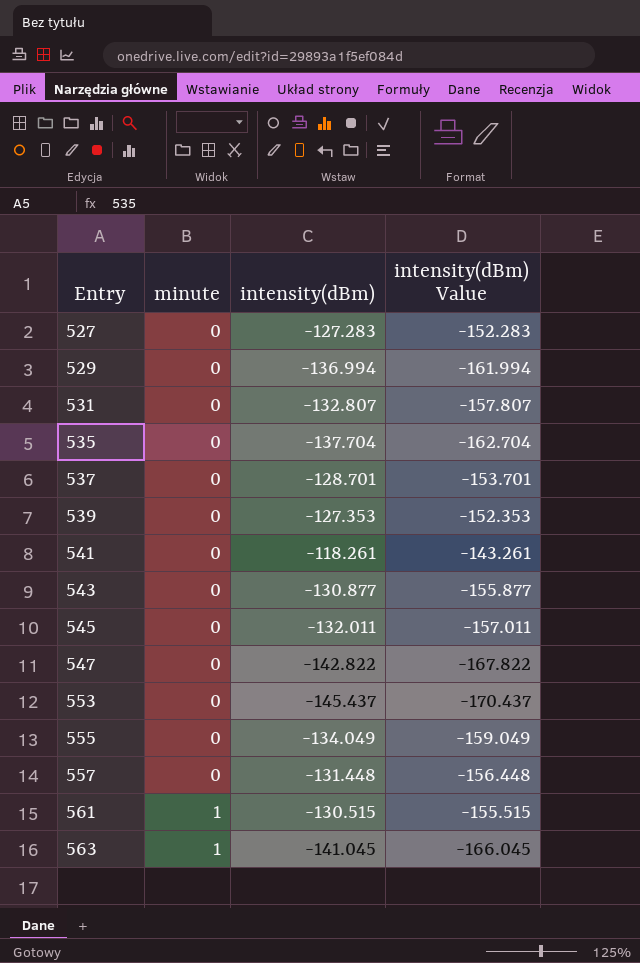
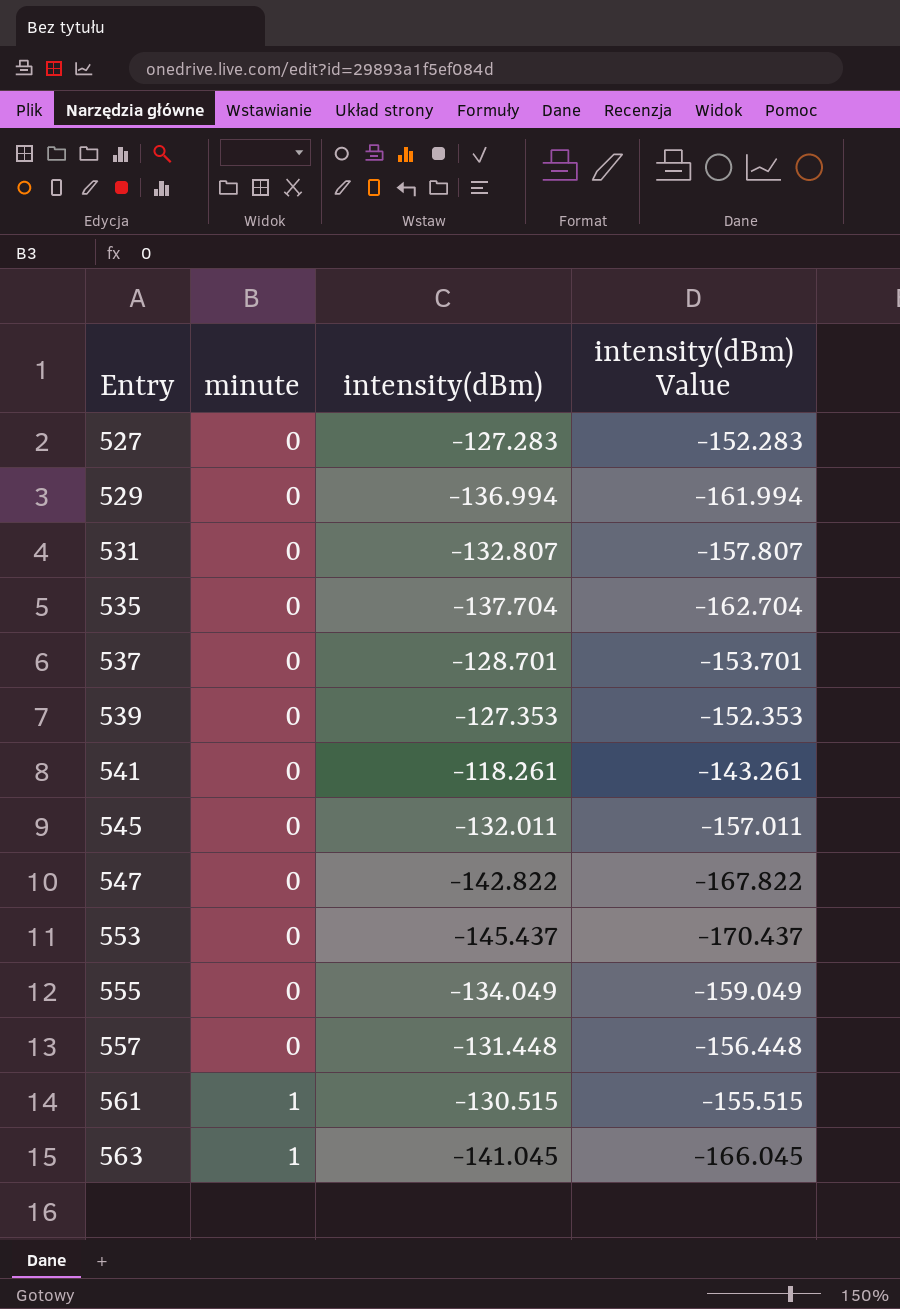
row 543: 0 | -130.877 | -155.877 -> none

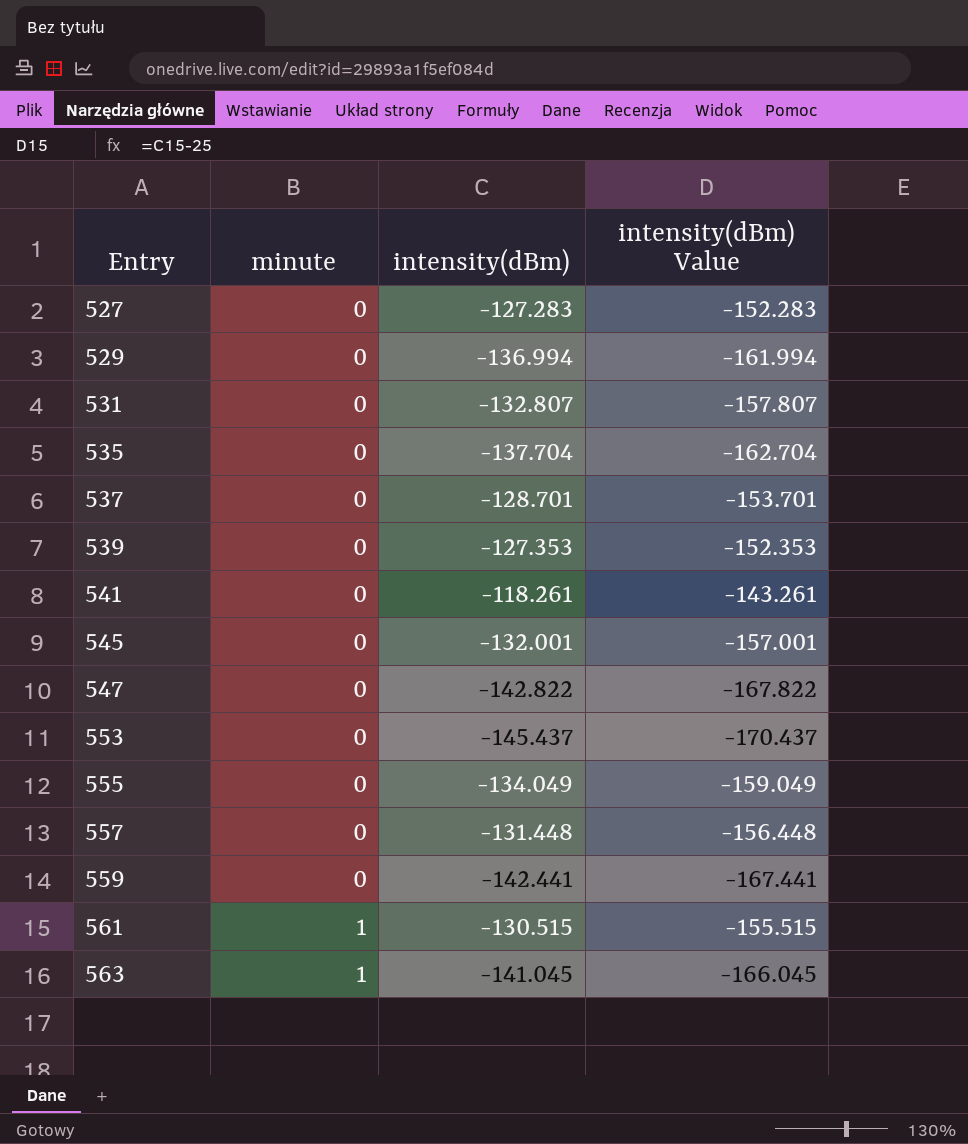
545 | intensity(dBm): -132.011 -> -132.001
545 | intensity(dBm) Value: -157.011 -> -157.001
row 559: none -> 0 | -142.441 | -167.441

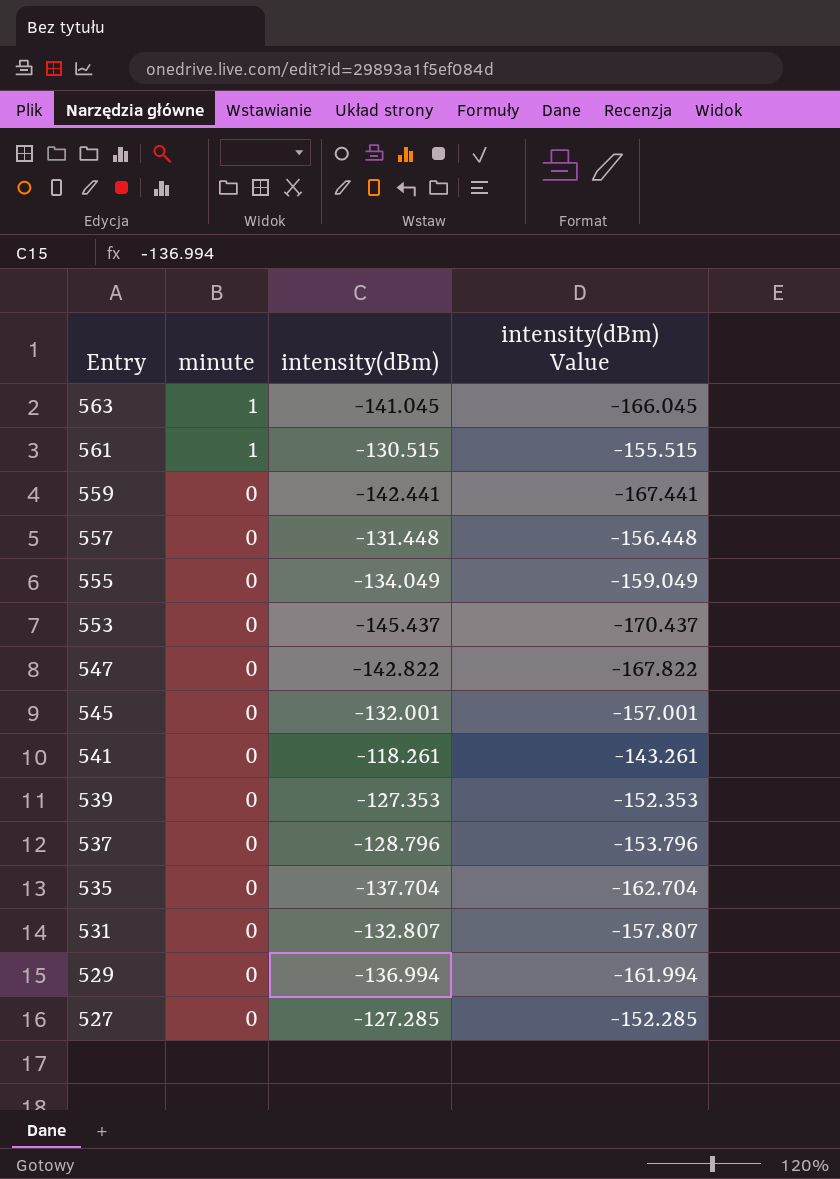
row order: Entry ascending -> Entry descending
537 | intensity(dBm): -128.701 -> -128.796
537 | intensity(dBm) Value: -153.701 -> -153.796
527 | intensity(dBm): -127.283 -> -127.285
527 | intensity(dBm) Value: -152.283 -> -152.285

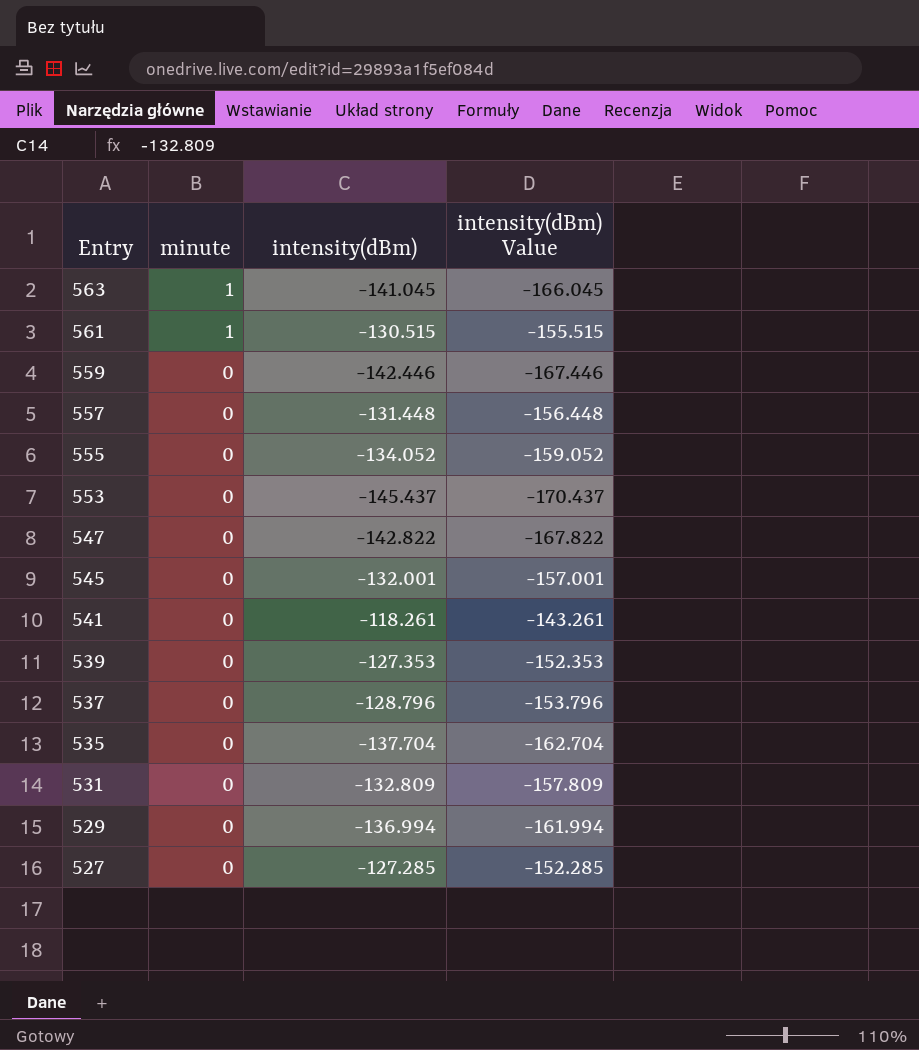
559 | intensity(dBm): -142.441 -> -142.446
559 | intensity(dBm) Value: -167.441 -> -167.446
555 | intensity(dBm): -134.049 -> -134.052
555 | intensity(dBm) Value: -159.049 -> -159.052
531 | intensity(dBm): -132.807 -> -132.809
531 | intensity(dBm) Value: -157.807 -> -157.809

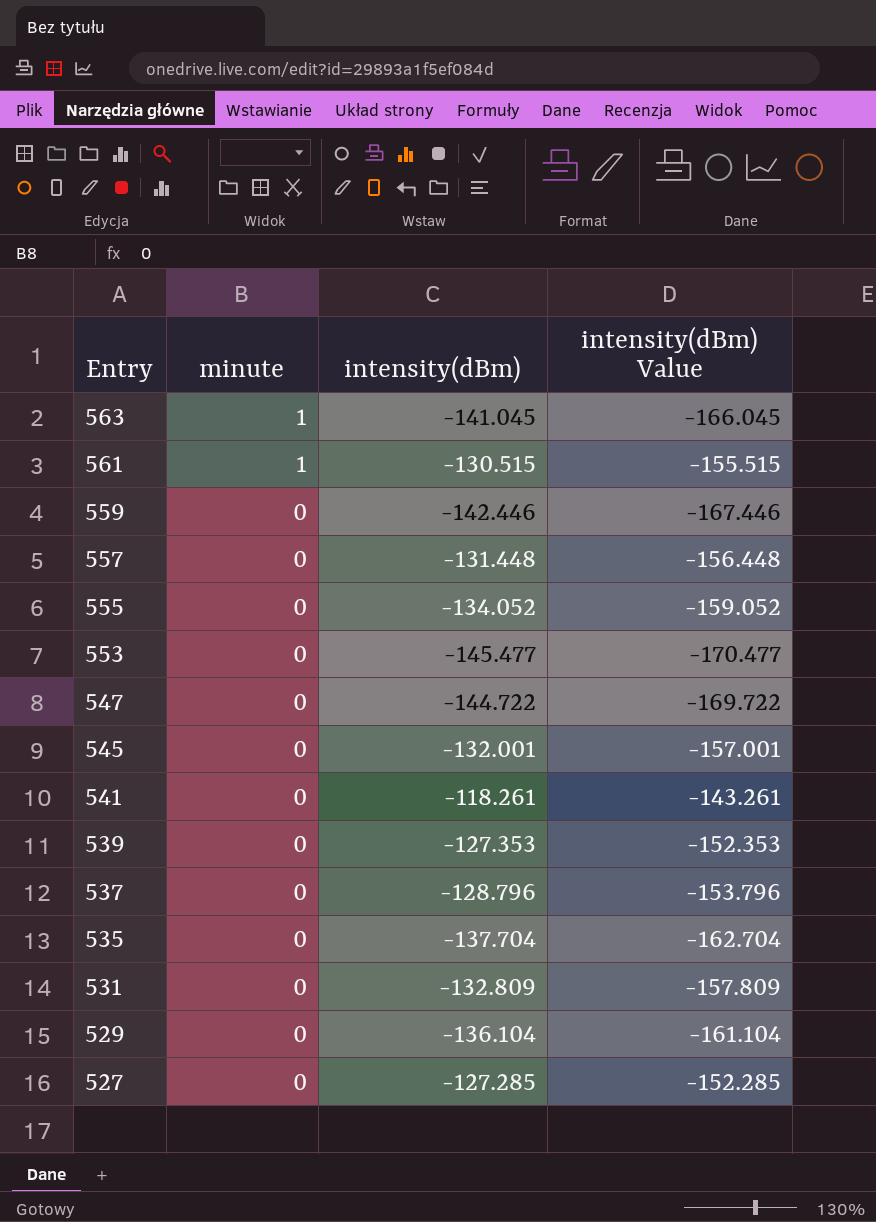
553 | intensity(dBm): -145.437 -> -145.477
553 | intensity(dBm) Value: -170.437 -> -170.477
547 | intensity(dBm): -142.822 -> -144.722
547 | intensity(dBm) Value: -167.822 -> -169.722
529 | intensity(dBm): -136.994 -> -136.104
529 | intensity(dBm) Value: -161.994 -> -161.104

